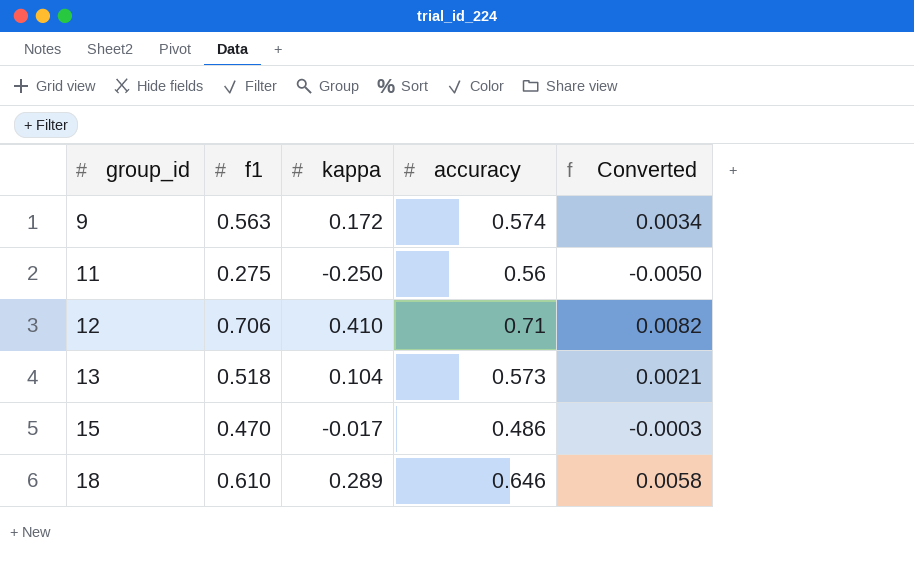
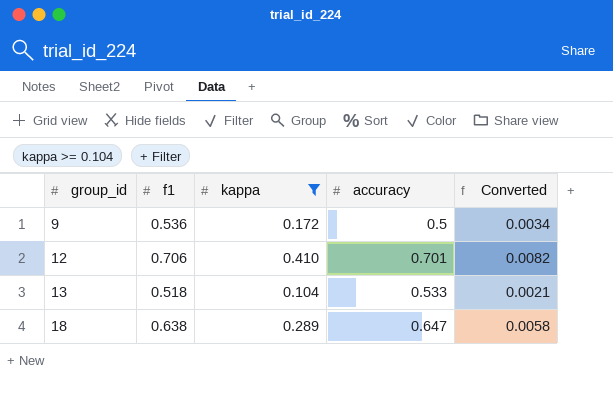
filter: none -> kappa >= 0.104
9 | f1: 0.563 -> 0.536
9 | accuracy: 0.574 -> 0.5
12 | accuracy: 0.71 -> 0.701
13 | accuracy: 0.573 -> 0.533
18 | f1: 0.610 -> 0.638
18 | accuracy: 0.646 -> 0.647

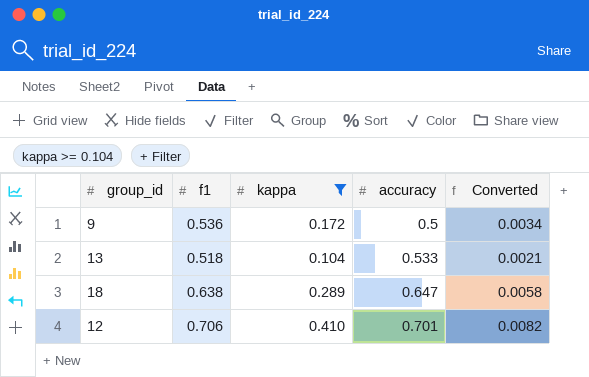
row order: group_id ascending -> accuracy ascending

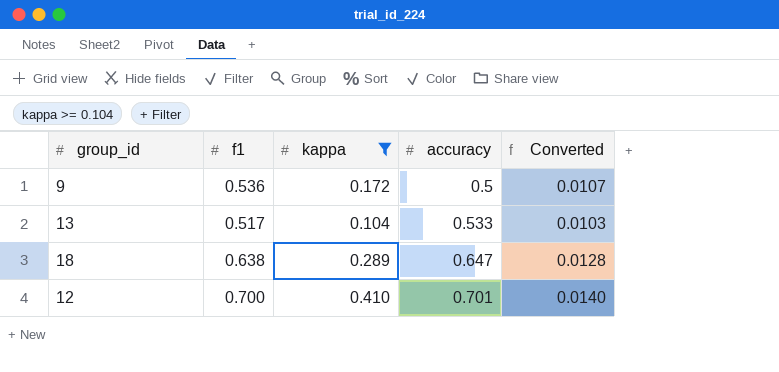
column Converted | formula: [kappa] * 0.02 -> [f1] * 0.02
13 | f1: 0.518 -> 0.517
12 | f1: 0.706 -> 0.700

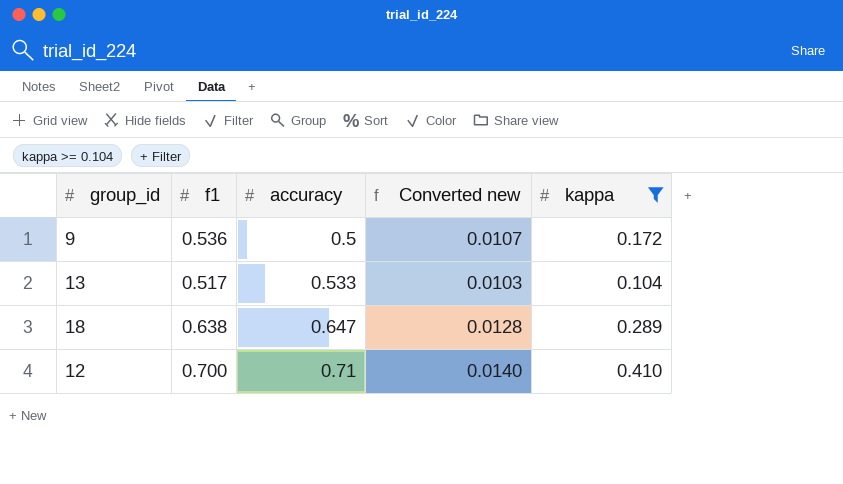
column name: Converted -> Converted new
column kappa | position: 3 -> 5
12 | accuracy: 0.701 -> 0.71

